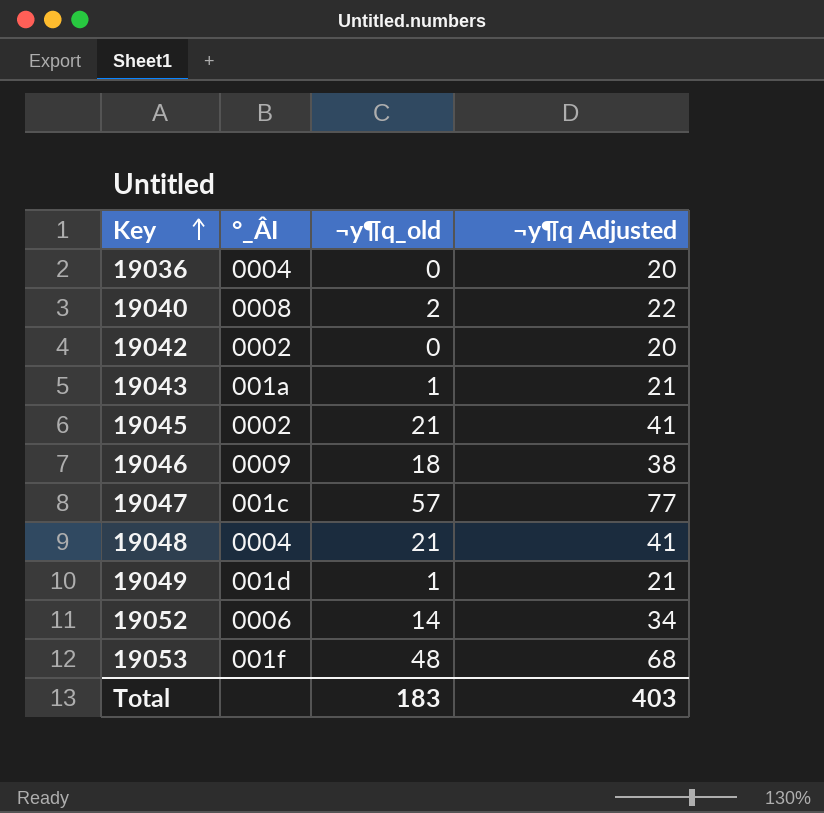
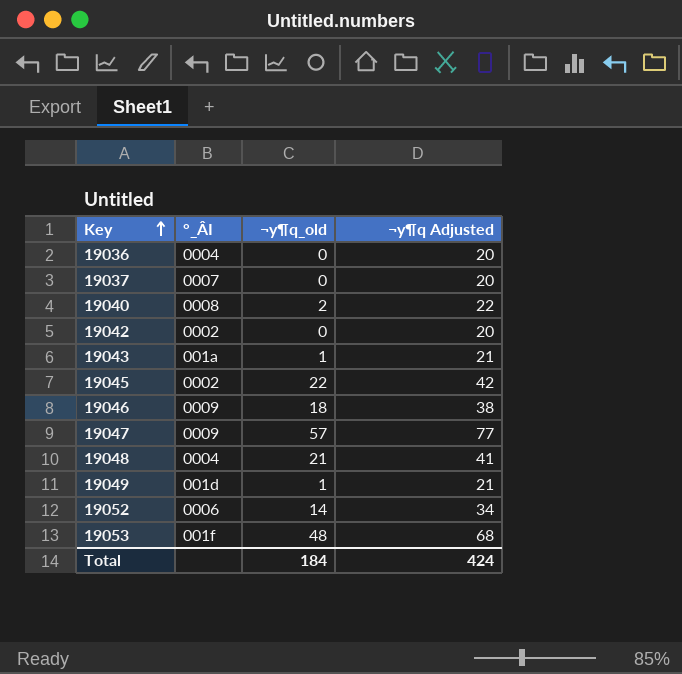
row 19037: none -> 0007 | 0 | 20
19045 | ¬y¶q_old: 21 -> 22
19045 | ¬y¶q Adjusted: 41 -> 42
19047 | °_ÂI: 001c -> 0009
Total | ¬y¶q_old: 183 -> 184
Total | ¬y¶q Adjusted: 403 -> 424

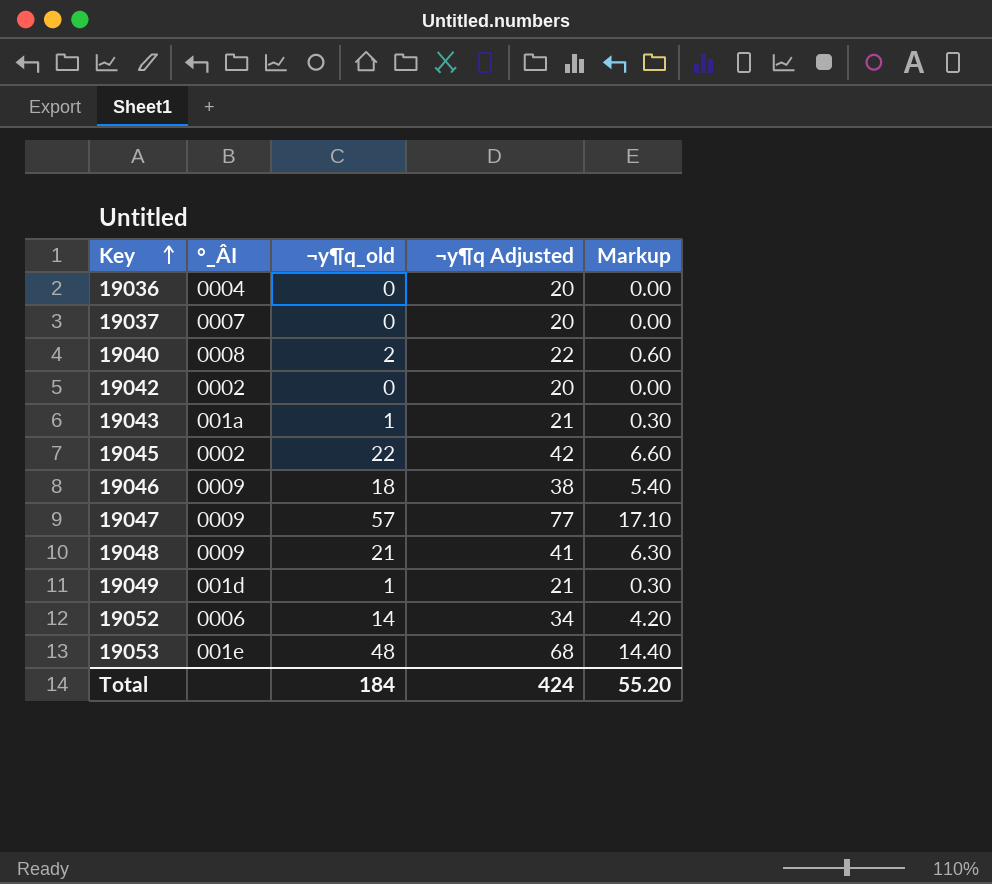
column Markup | formula: none -> [¬y¶q_old] * 0.3
19048 | °_ÂI: 0004 -> 0009
19053 | °_ÂI: 001f -> 001e

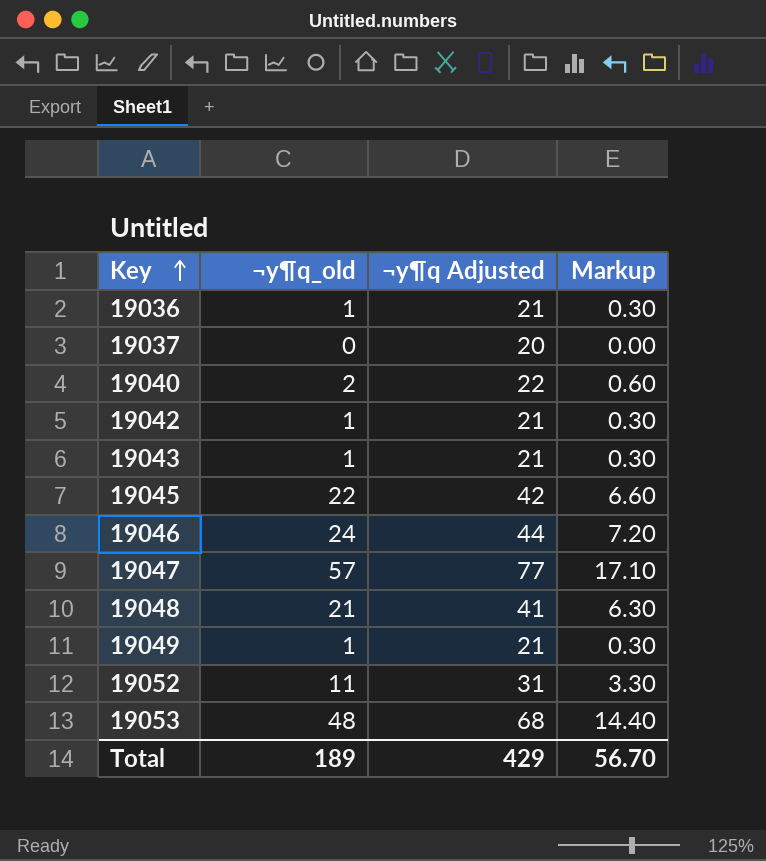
column °_ÂI | position: 2 -> none
19036 | ¬y¶q_old: 0 -> 1
19036 | ¬y¶q Adjusted: 20 -> 21
19036 | Markup: 0.00 -> 0.30
19042 | ¬y¶q_old: 0 -> 1
19042 | ¬y¶q Adjusted: 20 -> 21
19042 | Markup: 0.00 -> 0.30
19046 | ¬y¶q_old: 18 -> 24
19046 | ¬y¶q Adjusted: 38 -> 44
19046 | Markup: 5.40 -> 7.20
19052 | ¬y¶q_old: 14 -> 11
19052 | ¬y¶q Adjusted: 34 -> 31
19052 | Markup: 4.20 -> 3.30
Total | ¬y¶q_old: 184 -> 189
Total | ¬y¶q Adjusted: 424 -> 429
Total | Markup: 55.20 -> 56.70

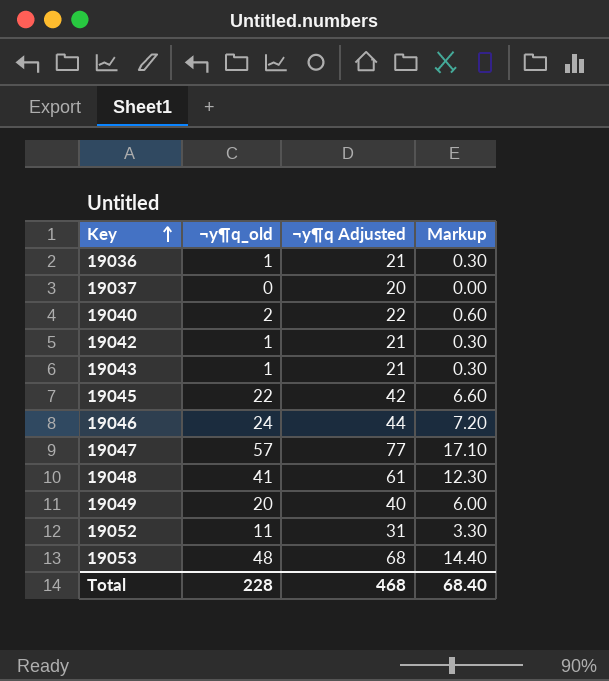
19048 | ¬y¶q_old: 21 -> 41
19048 | ¬y¶q Adjusted: 41 -> 61
19048 | Markup: 6.30 -> 12.30
19049 | ¬y¶q_old: 1 -> 20
19049 | ¬y¶q Adjusted: 21 -> 40
19049 | Markup: 0.30 -> 6.00
Total | ¬y¶q_old: 189 -> 228
Total | ¬y¶q Adjusted: 429 -> 468
Total | Markup: 56.70 -> 68.40

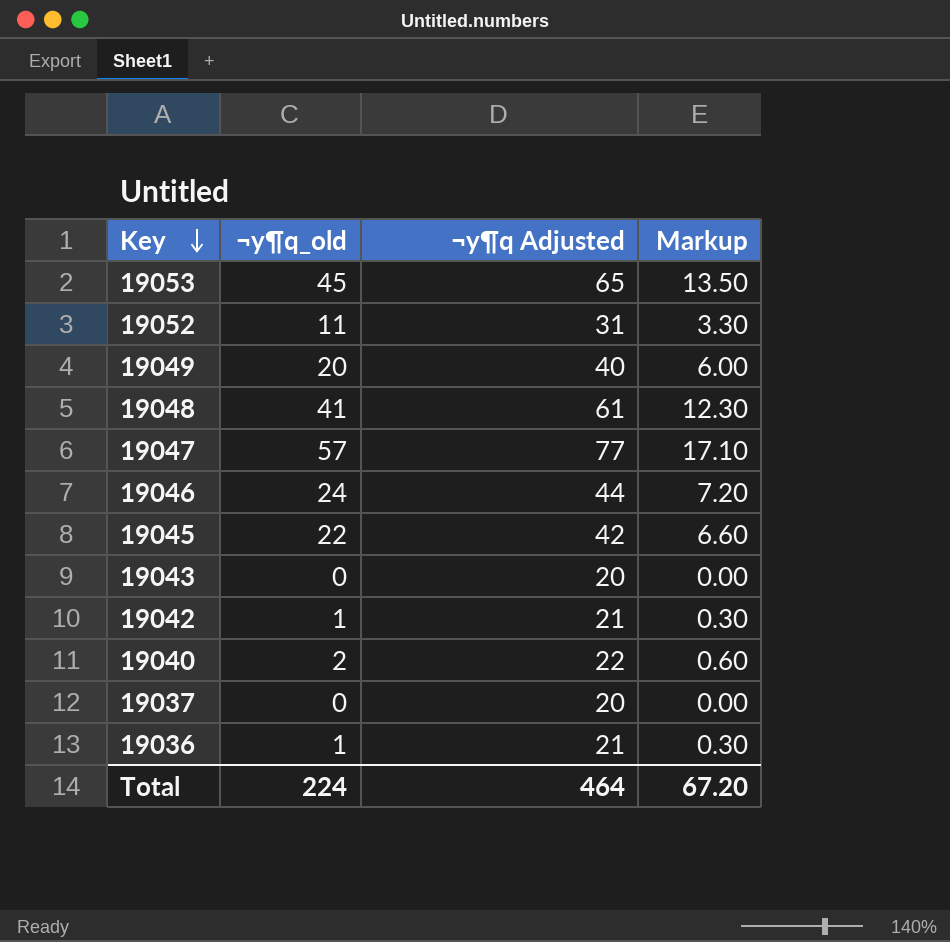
row order: Key ascending -> Key descending
19053 | ¬y¶q_old: 48 -> 45
19053 | ¬y¶q Adjusted: 68 -> 65
19053 | Markup: 14.40 -> 13.50
19043 | ¬y¶q_old: 1 -> 0
19043 | ¬y¶q Adjusted: 21 -> 20
19043 | Markup: 0.30 -> 0.00
Total | ¬y¶q_old: 228 -> 224
Total | ¬y¶q Adjusted: 468 -> 464
Total | Markup: 68.40 -> 67.20

